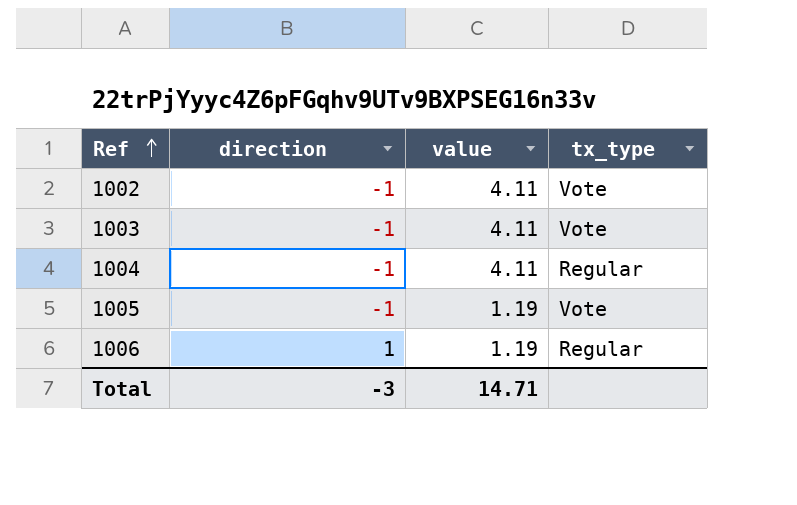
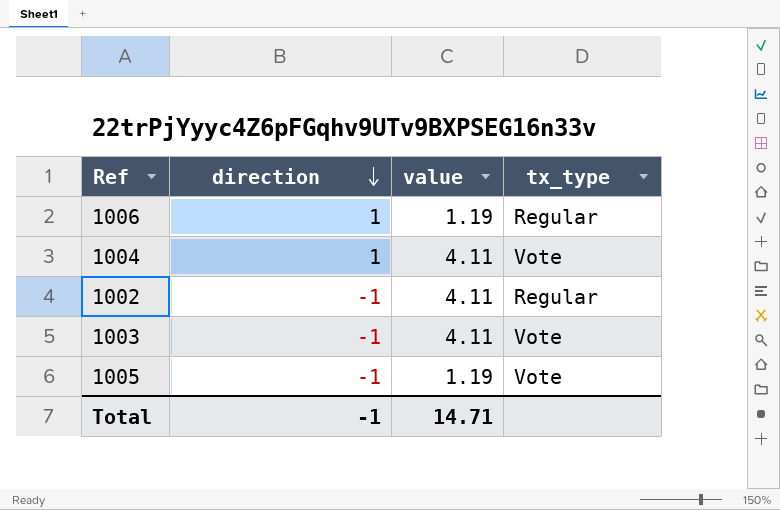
row order: Ref ascending -> direction descending
1004 | direction: -1 -> 1
1004 | tx_type: Regular -> Vote
1002 | tx_type: Vote -> Regular
Total | direction: -3 -> -1

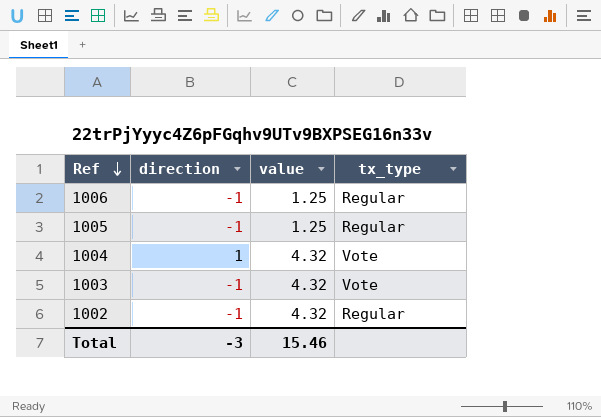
row order: direction descending -> Ref descending
1006 | direction: 1 -> -1
1006 | value: 1.19 -> 1.25
1005 | value: 1.19 -> 1.25
1005 | tx_type: Vote -> Regular
1004 | value: 4.11 -> 4.32
1003 | value: 4.11 -> 4.32
1002 | value: 4.11 -> 4.32
Total | direction: -1 -> -3
Total | value: 14.71 -> 15.46

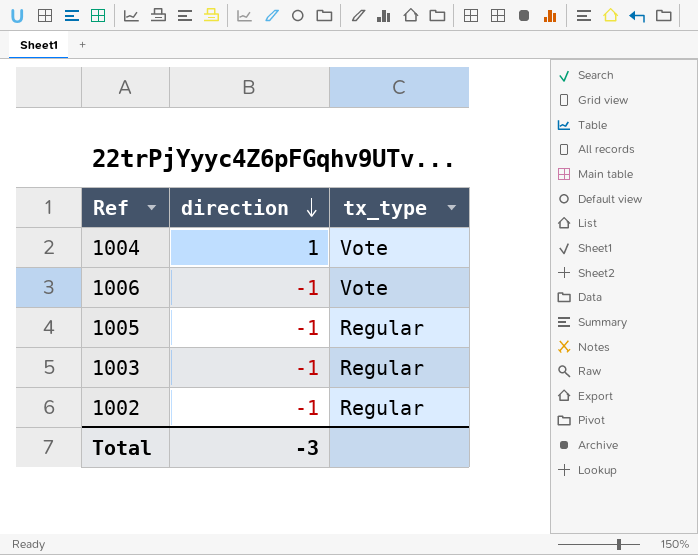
row order: Ref descending -> direction descending
column value | position: 3 -> none
1006 | tx_type: Regular -> Vote
1003 | tx_type: Vote -> Regular

